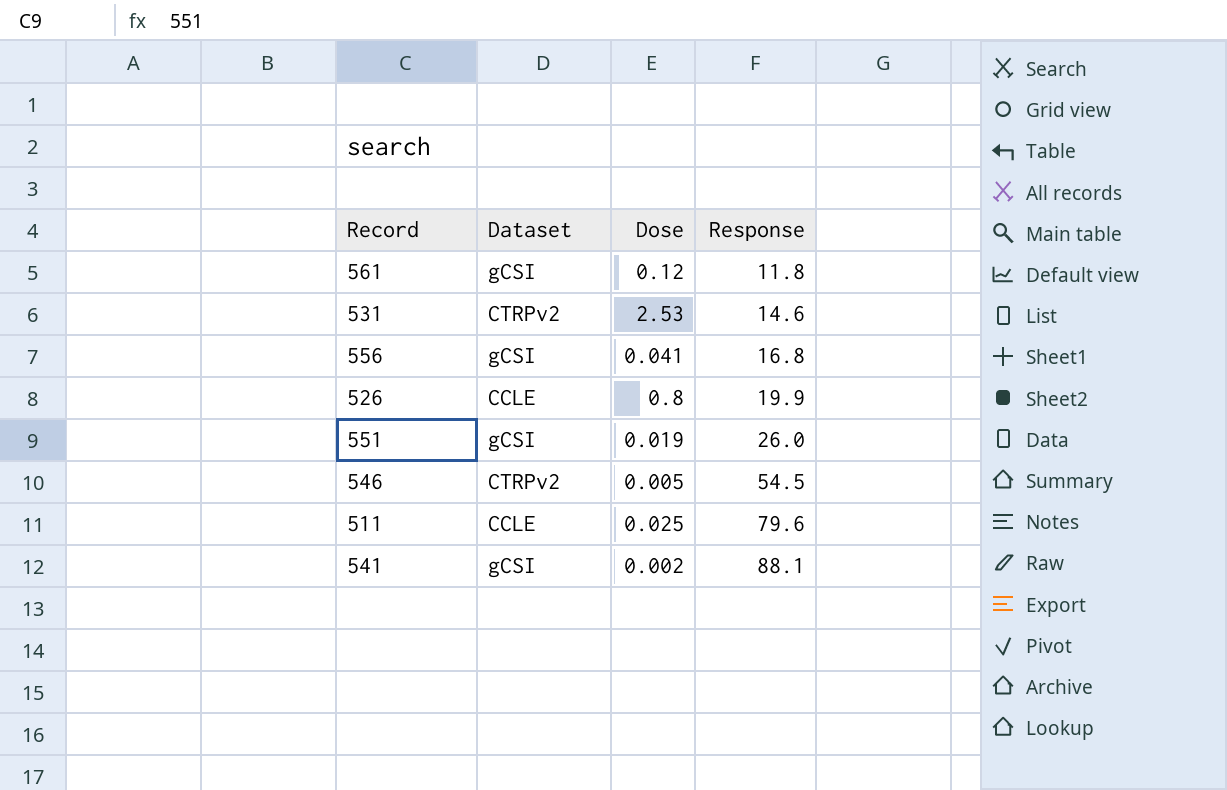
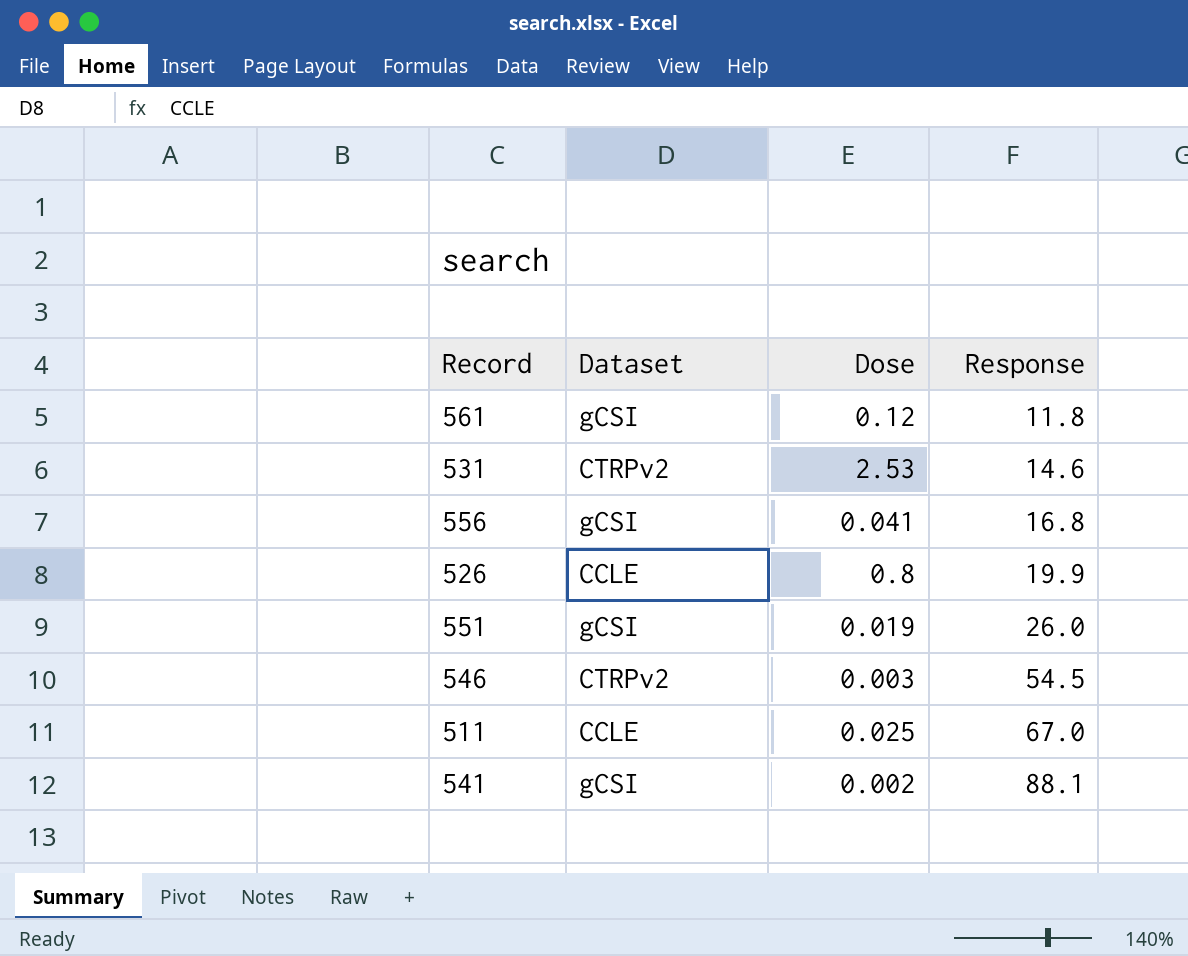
546 | Dose: 0.005 -> 0.003
511 | Response: 79.6 -> 67.0

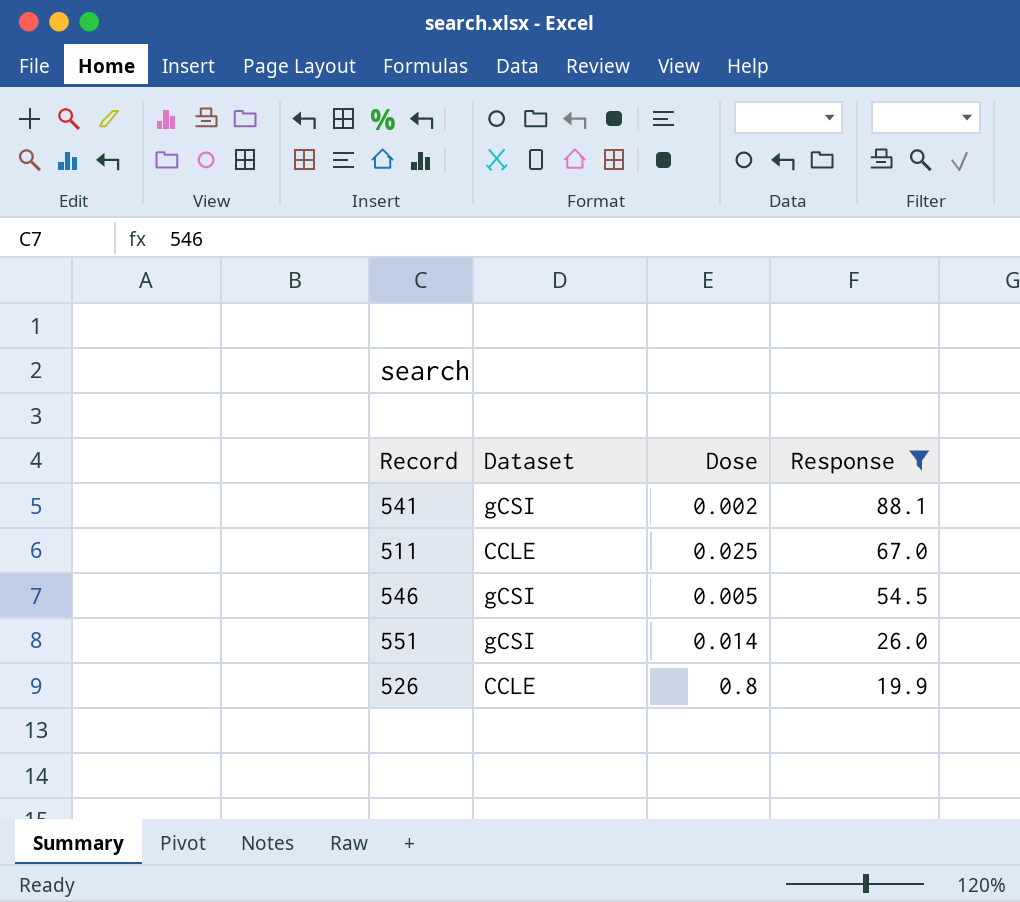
filter: none -> Response >= 19.9
row order: Response ascending -> Response descending
546 | Dataset: CTRPv2 -> gCSI
546 | Dose: 0.003 -> 0.005
551 | Dose: 0.019 -> 0.014

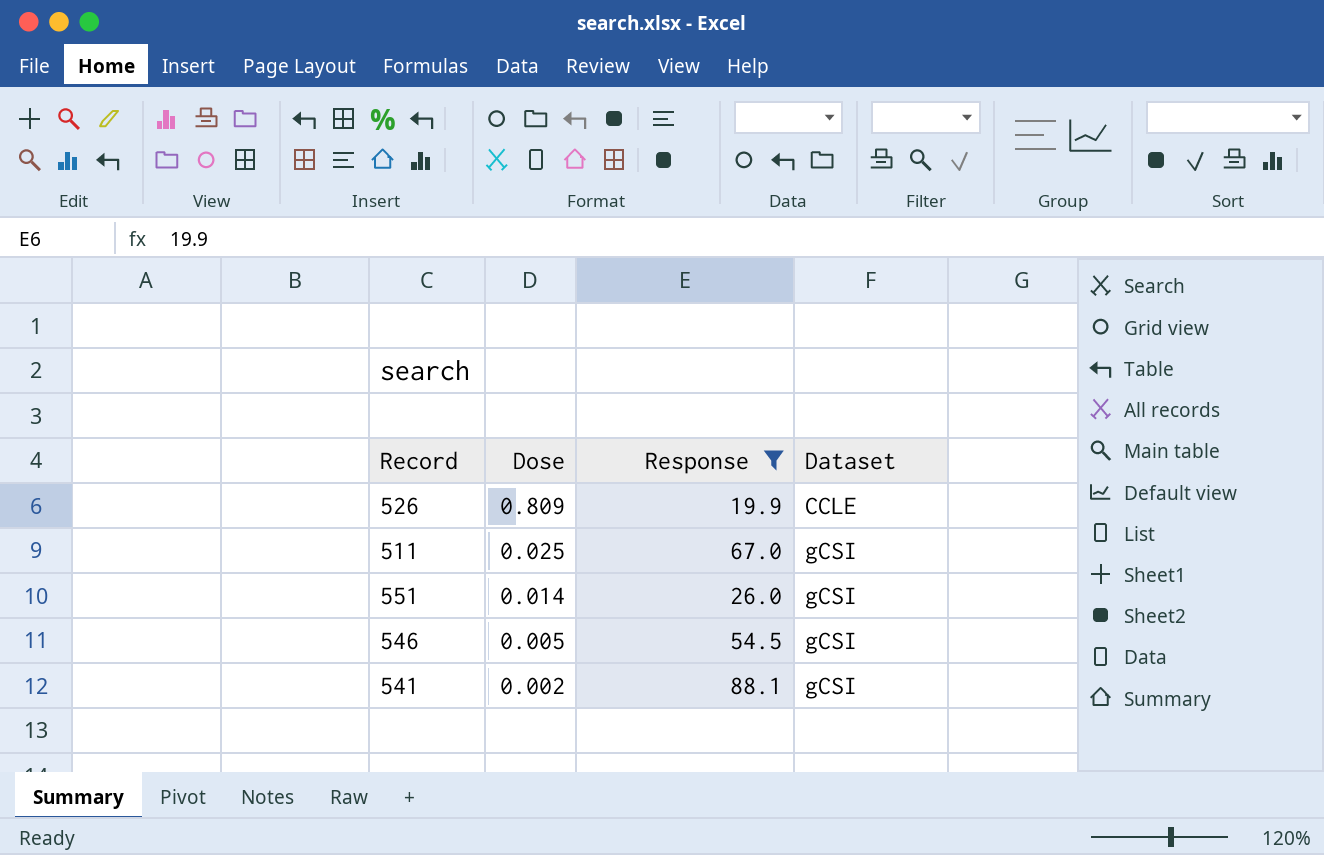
row order: Response descending -> Dose descending
column Dataset | position: 2 -> 4
526 | Dose: 0.8 -> 0.809
511 | Dataset: CCLE -> gCSI

